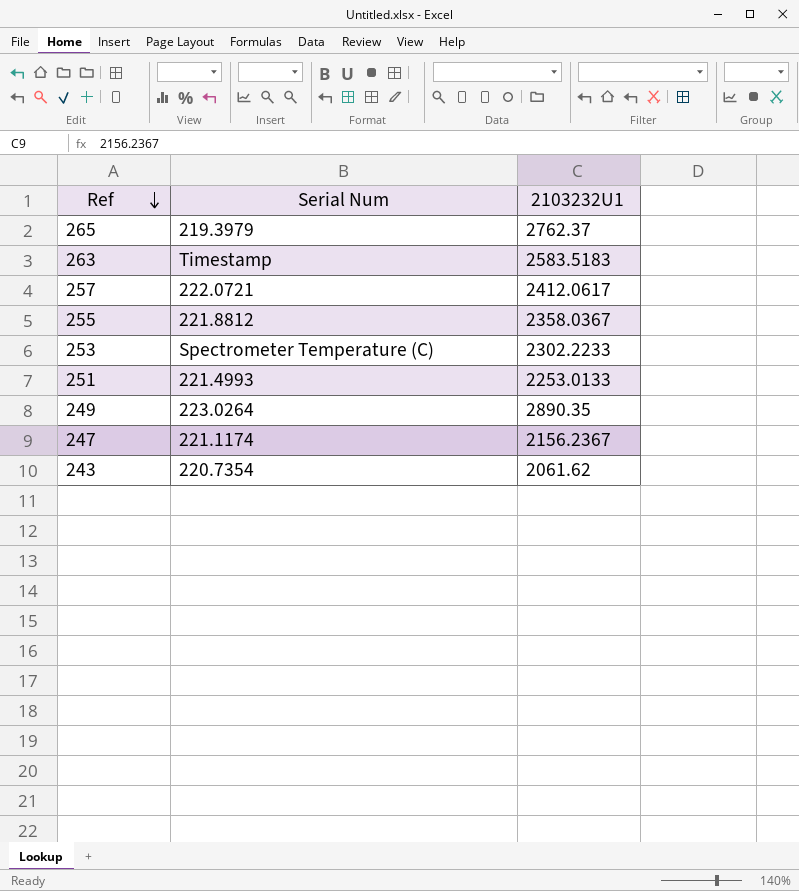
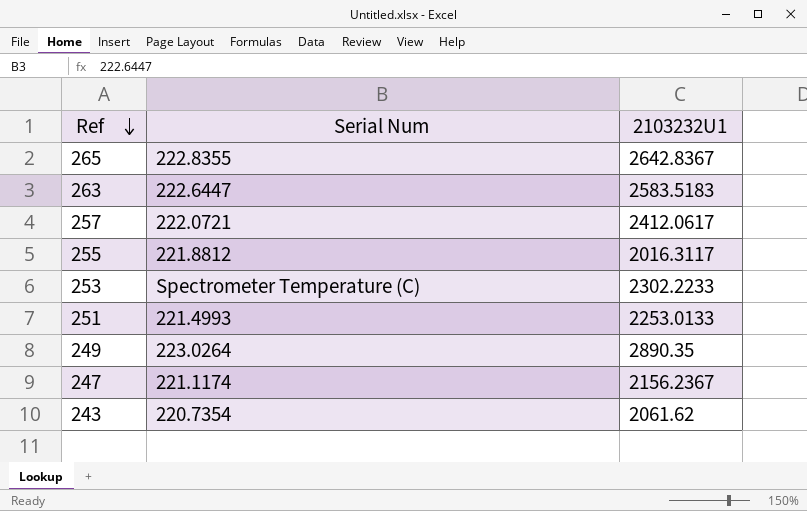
265 | Serial Num: 219.3979 -> 222.8355
265 | 2103232U1: 2762.37 -> 2642.8367
263 | Serial Num: Timestamp -> 222.6447
255 | 2103232U1: 2358.0367 -> 2016.3117

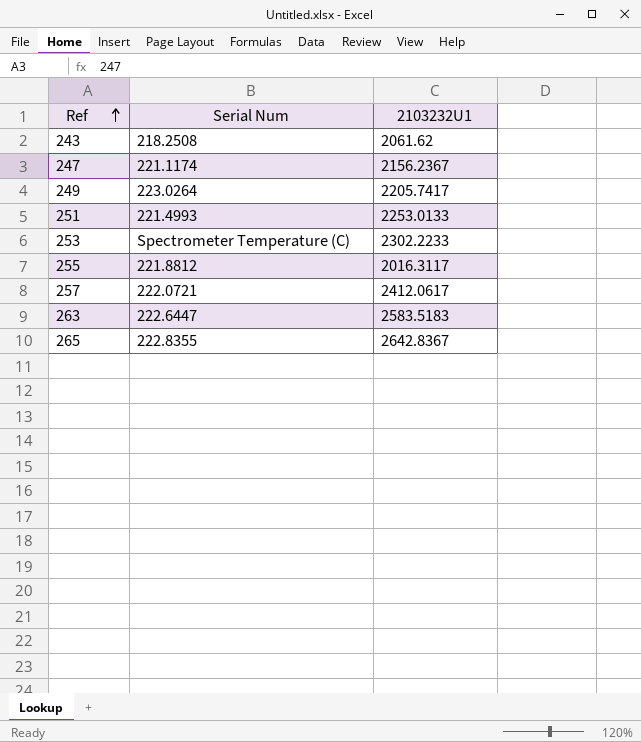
row order: Ref descending -> Ref ascending
243 | Serial Num: 220.7354 -> 218.2508
249 | 2103232U1: 2890.35 -> 2205.7417

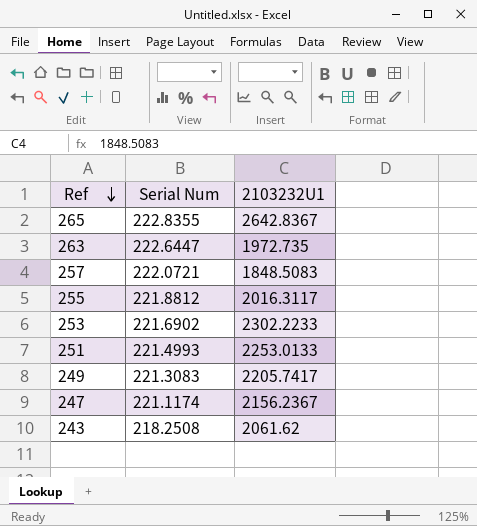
row order: Ref ascending -> Ref descending
263 | 2103232U1: 2583.5183 -> 1972.735
257 | 2103232U1: 2412.0617 -> 1848.5083
253 | Serial Num: Spectrometer Temperature (C) -> 221.6902
249 | Serial Num: 223.0264 -> 221.3083

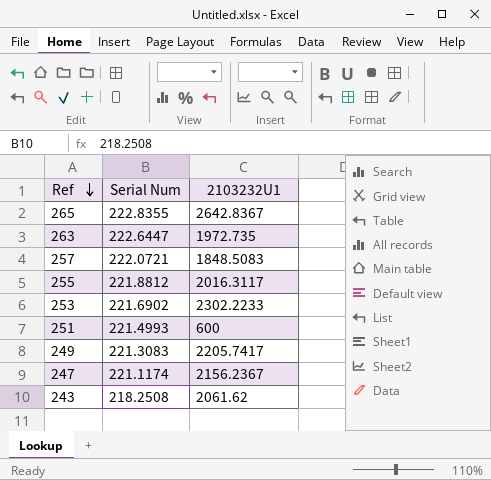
251 | 2103232U1: 2253.0133 -> 600

